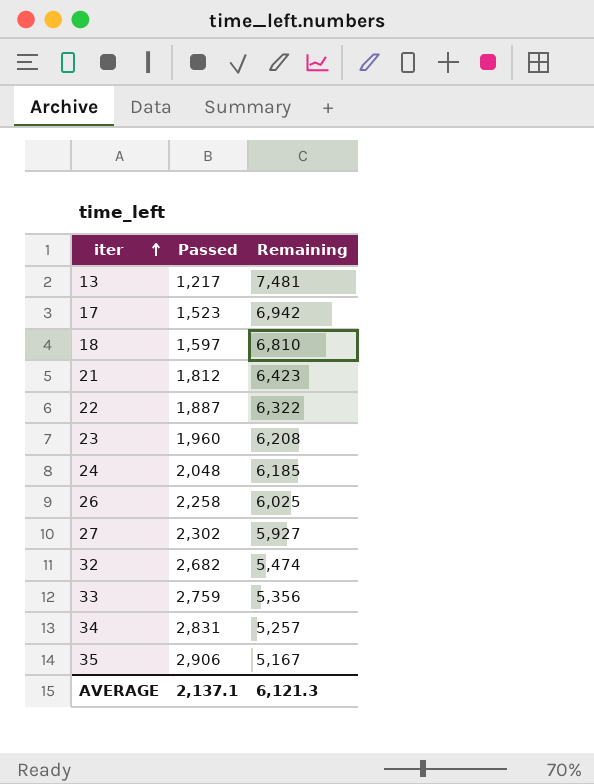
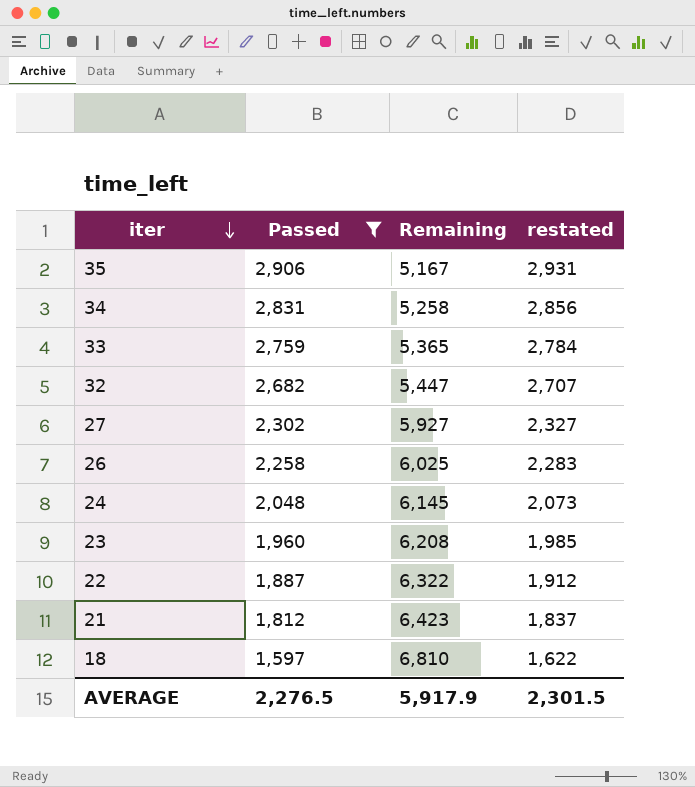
filter: none -> Passed >= 1,597
row order: iter ascending -> iter descending
column restated | formula: none -> [Passed] + 25
34 | Remaining: 5,257 -> 5,258
33 | Remaining: 5,356 -> 5,365
32 | Remaining: 5,474 -> 5,447
24 | Remaining: 6,185 -> 6,145
AVERAGE | Passed: 2,137.1 -> 2,276.5
AVERAGE | Remaining: 6,121.3 -> 5,917.9

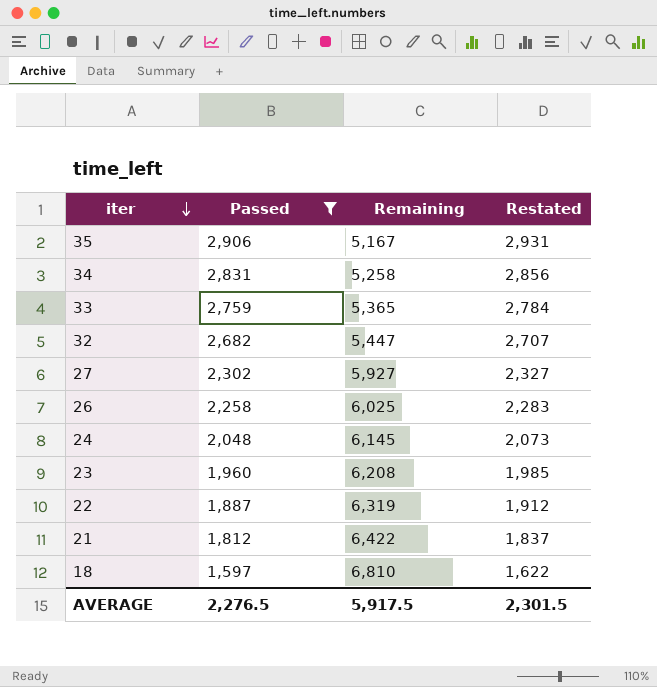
column name: restated -> Restated
22 | Remaining: 6,322 -> 6,319
21 | Remaining: 6,423 -> 6,422
AVERAGE | Remaining: 5,917.9 -> 5,917.5

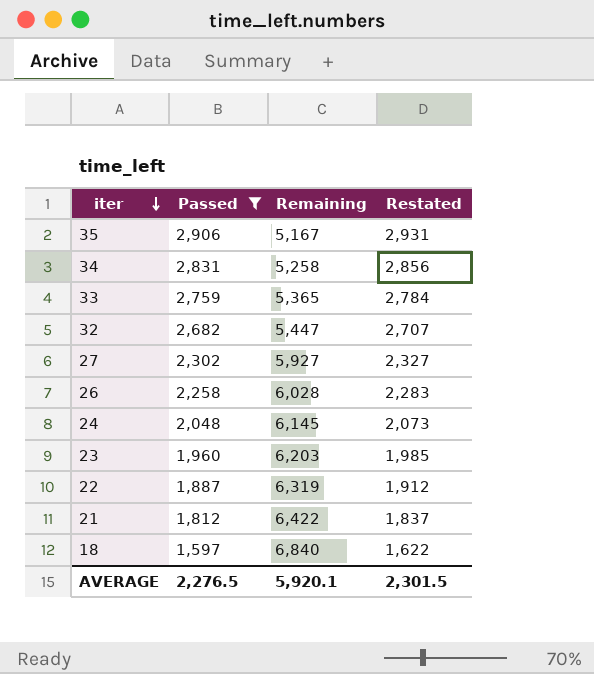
26 | Remaining: 6,025 -> 6,028
23 | Remaining: 6,208 -> 6,203
18 | Remaining: 6,810 -> 6,840
AVERAGE | Remaining: 5,917.5 -> 5,920.1

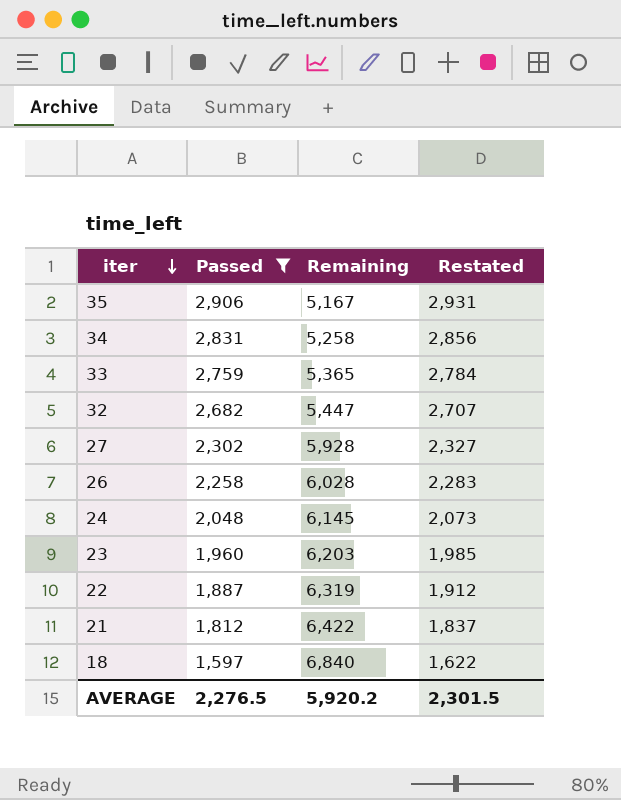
27 | Remaining: 5,927 -> 5,928
AVERAGE | Remaining: 5,920.1 -> 5,920.2

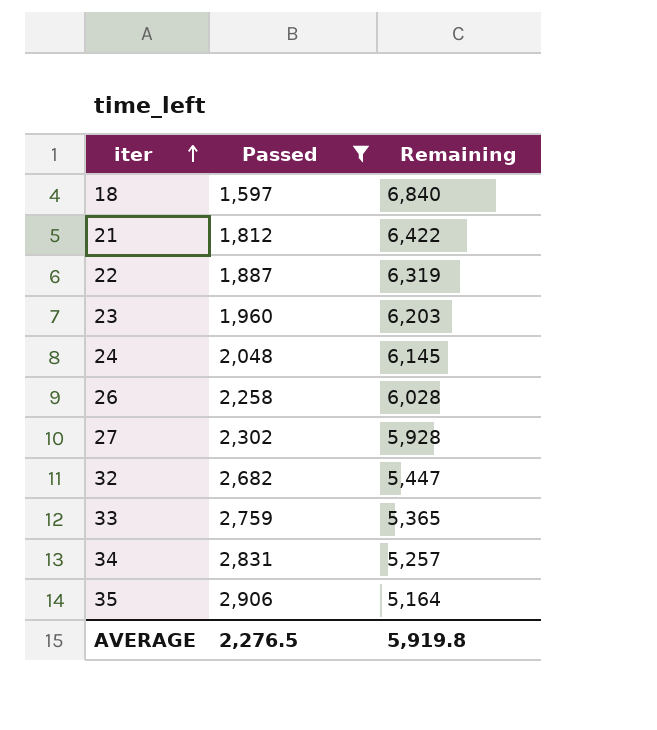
row order: iter descending -> iter ascending
column Restated | formula: [Passed] + 25 -> none
34 | Remaining: 5,258 -> 5,257
35 | Remaining: 5,167 -> 5,164
AVERAGE | Remaining: 5,920.2 -> 5,919.8

